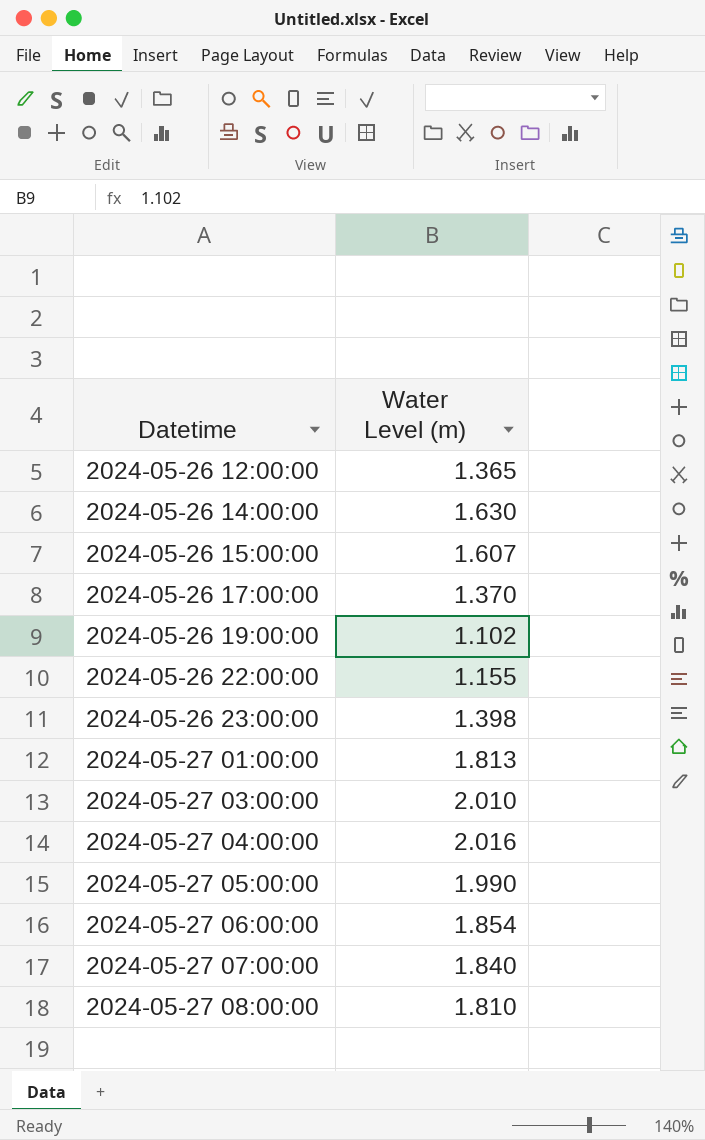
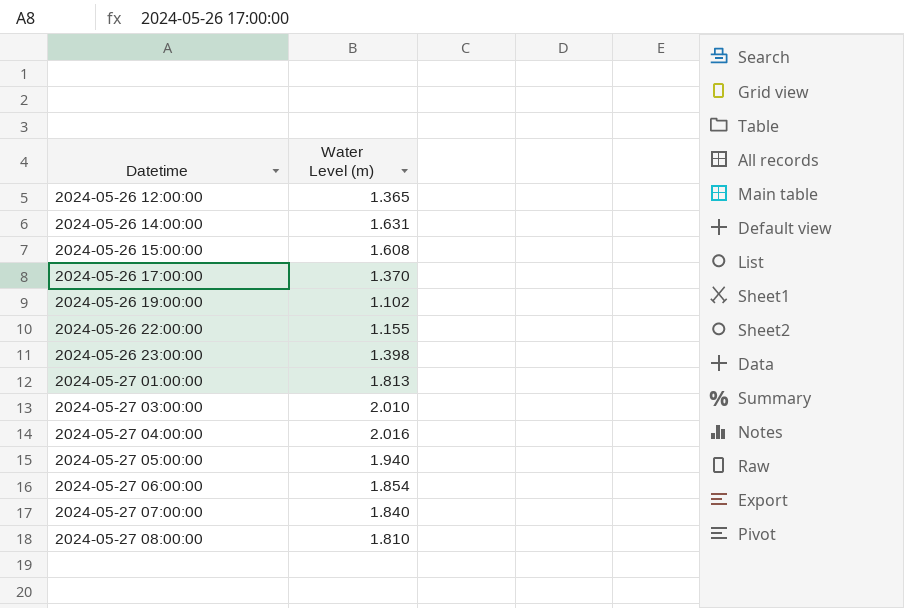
2024-05-26 14:00:00 | Water Level (m): 1.630 -> 1.631
2024-05-26 15:00:00 | Water Level (m): 1.607 -> 1.608
2024-05-27 05:00:00 | Water Level (m): 1.990 -> 1.940

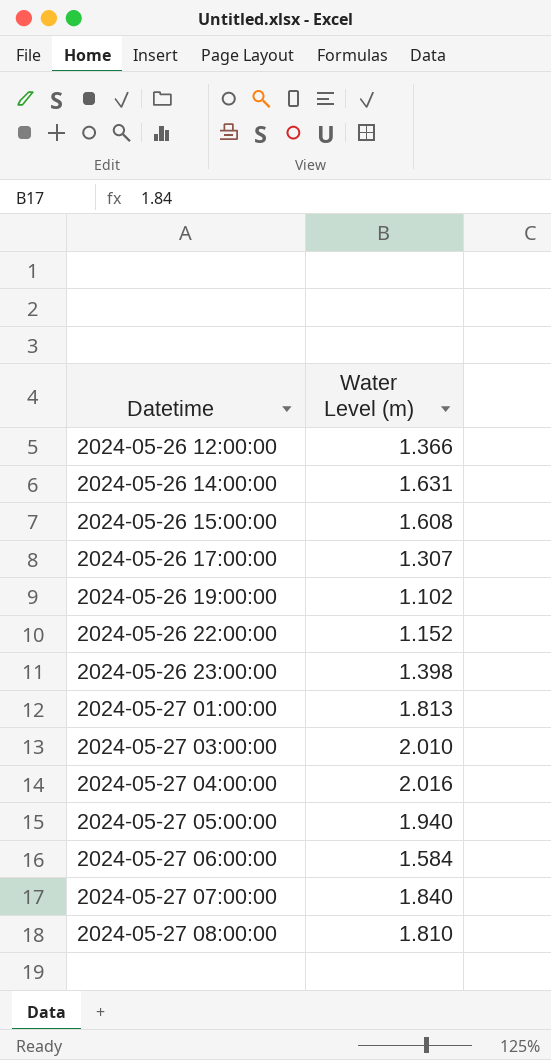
2024-05-26 12:00:00 | Water Level (m): 1.365 -> 1.366
2024-05-26 17:00:00 | Water Level (m): 1.370 -> 1.307
2024-05-26 22:00:00 | Water Level (m): 1.155 -> 1.152
2024-05-27 06:00:00 | Water Level (m): 1.854 -> 1.584

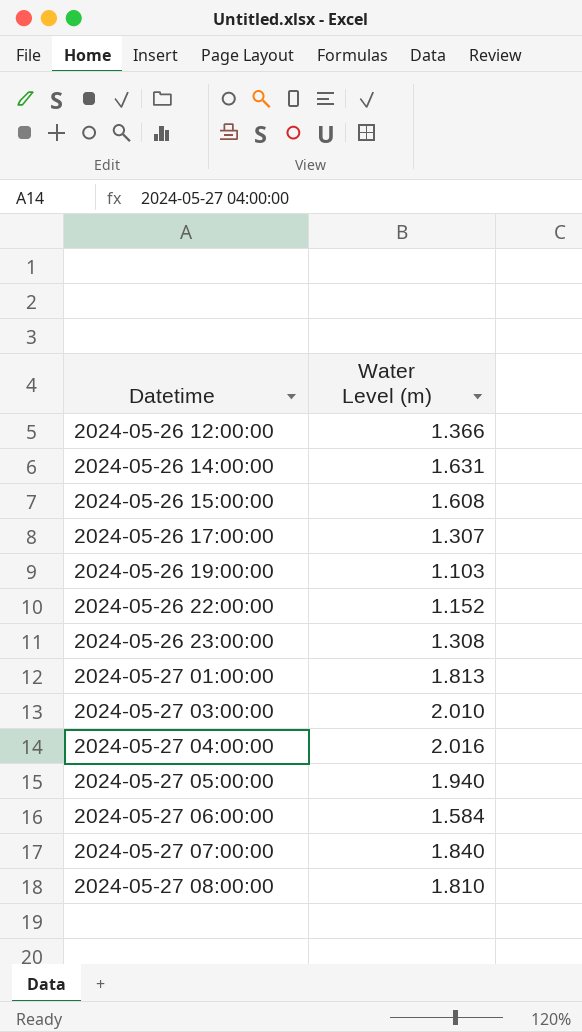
2024-05-26 19:00:00 | Water Level (m): 1.102 -> 1.103
2024-05-26 23:00:00 | Water Level (m): 1.398 -> 1.308

